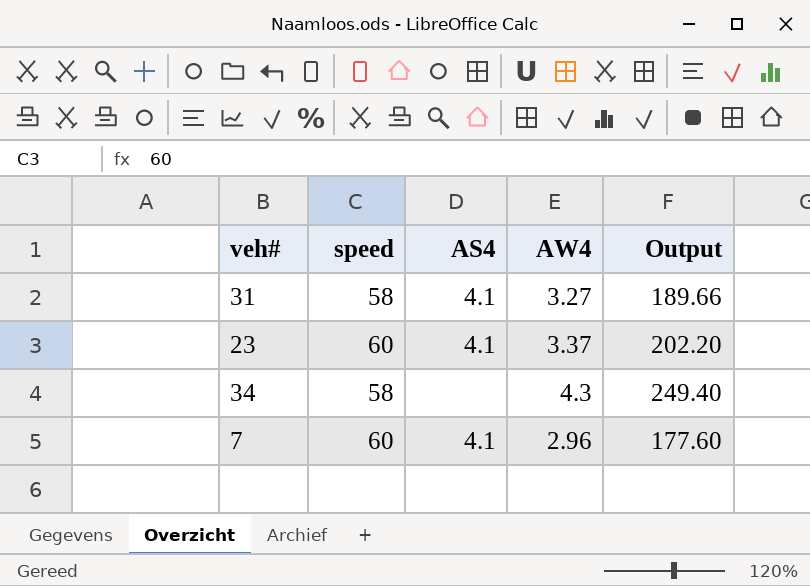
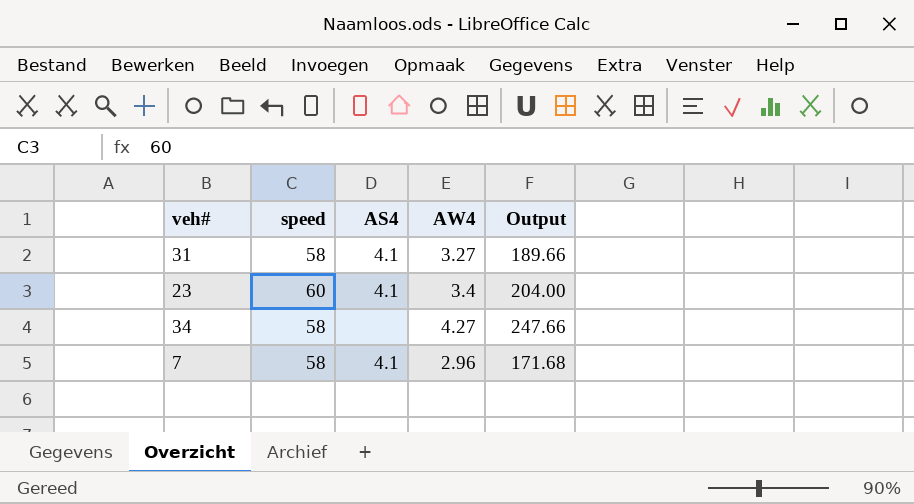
23 | AW4: 3.37 -> 3.4
23 | Output: 202.20 -> 204.00
34 | AW4: 4.3 -> 4.27
34 | Output: 249.40 -> 247.66
7 | speed: 60 -> 58
7 | Output: 177.60 -> 171.68

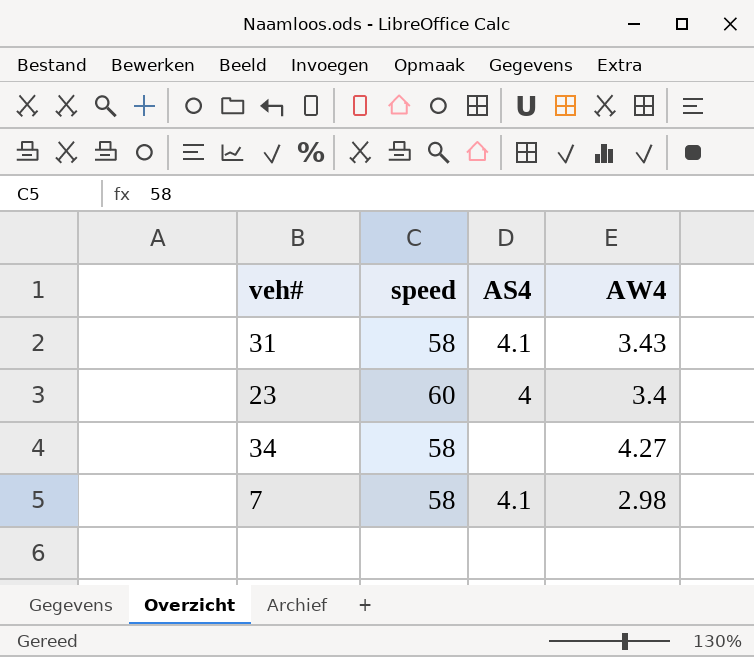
column Output | formula: [speed] * [AW4] -> none
31 | AW4: 3.27 -> 3.43
23 | AS4: 4.1 -> 4
7 | AW4: 2.96 -> 2.98

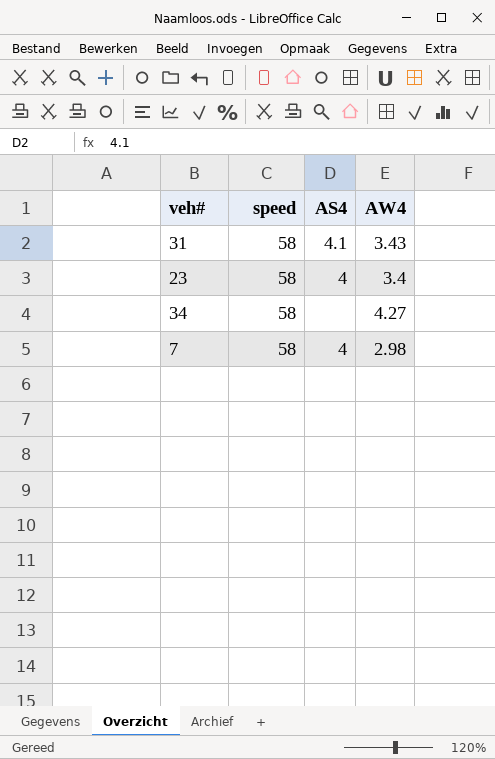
23 | speed: 60 -> 58
7 | AS4: 4.1 -> 4

